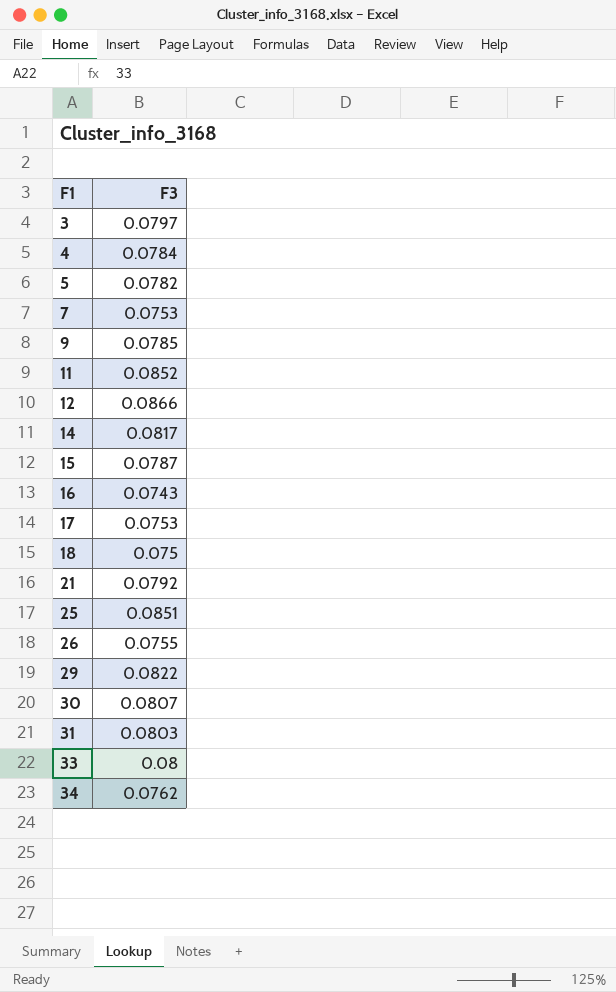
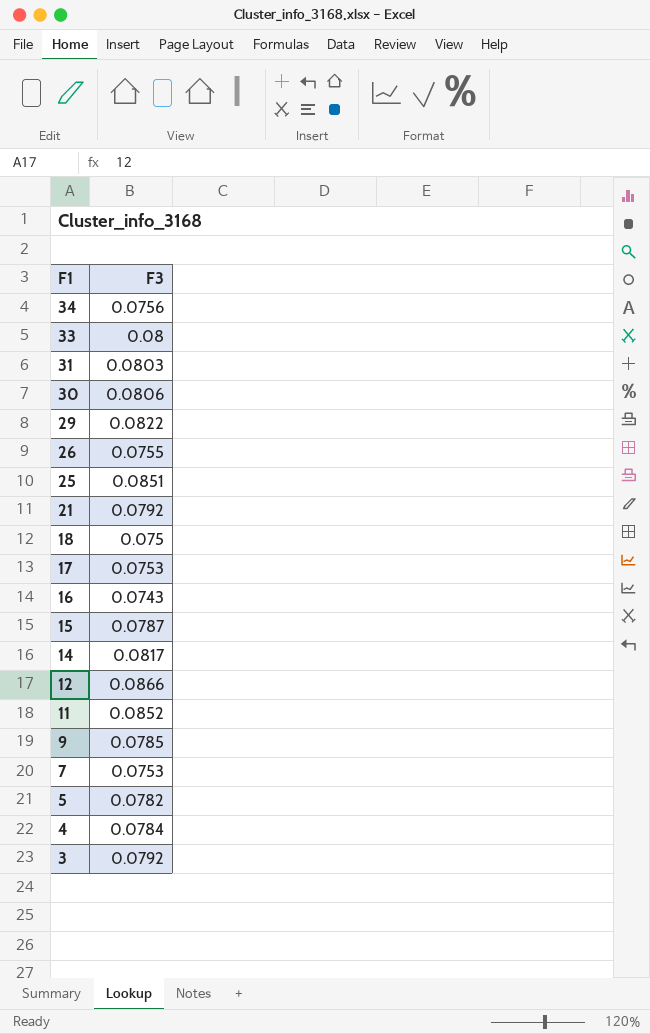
row order: F1 ascending -> F1 descending
34 | F3: 0.0762 -> 0.0756
30 | F3: 0.0807 -> 0.0806
3 | F3: 0.0797 -> 0.0792

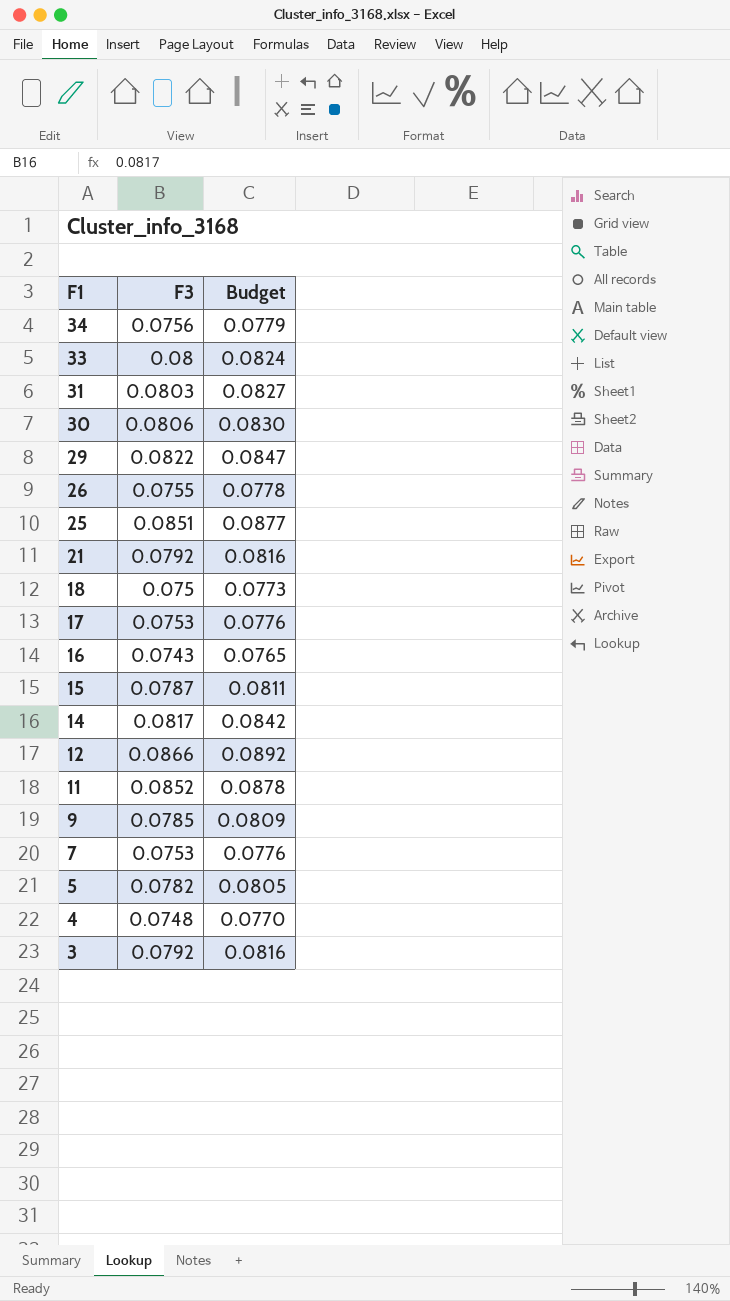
column Budget | formula: none -> [F3] * 1.03
4 | F3: 0.0784 -> 0.0748

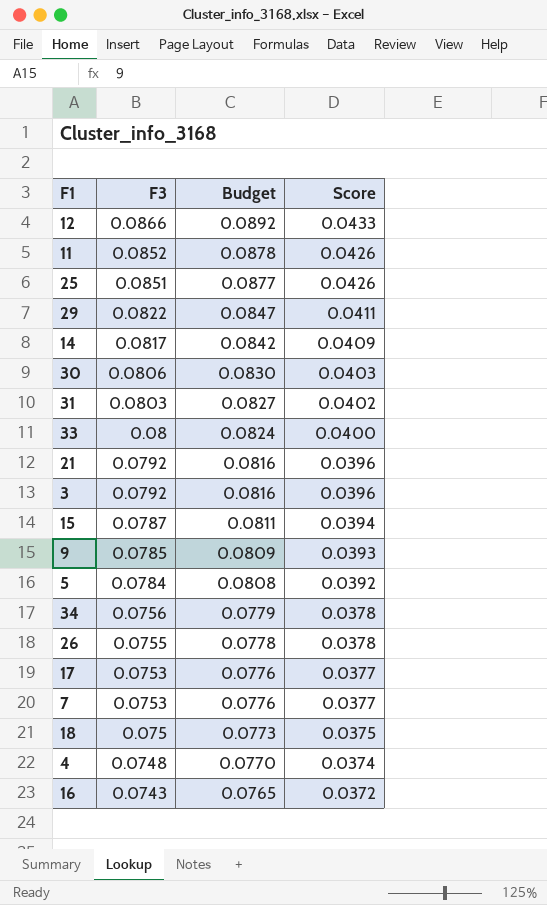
row order: F1 descending -> F3 descending
column Score | formula: none -> [F3] * 0.5
5 | F3: 0.0782 -> 0.0784
5 | Budget: 0.0805 -> 0.0808

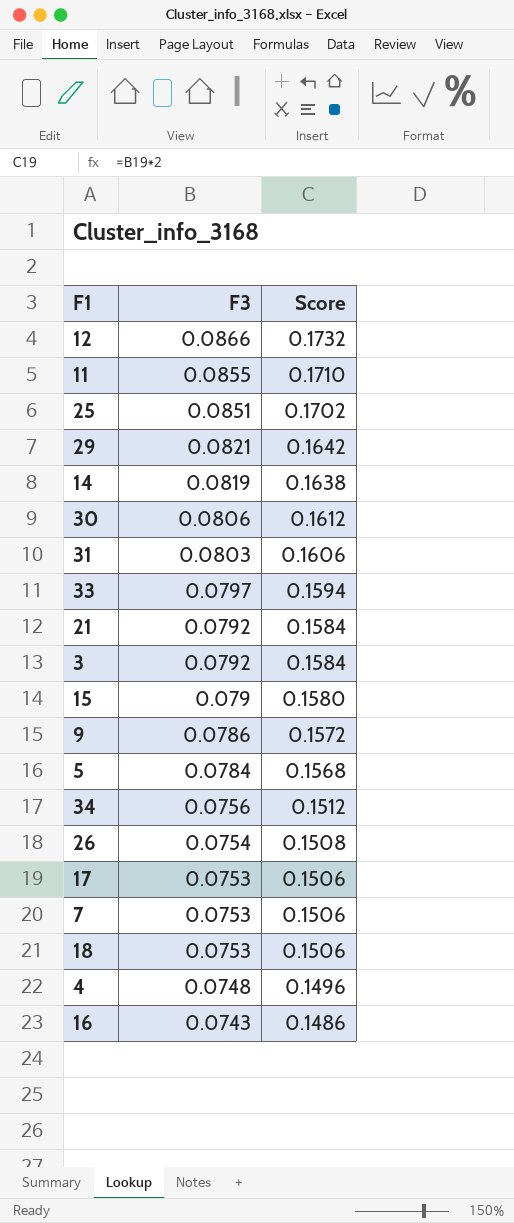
column Budget | formula: [F3] * 1.03 -> none
column Score | formula: [F3] * 0.5 -> [F3] * 2
11 | F3: 0.0852 -> 0.0855
29 | F3: 0.0822 -> 0.0821
14 | F3: 0.0817 -> 0.0819
33 | F3: 0.08 -> 0.0797
15 | F3: 0.0787 -> 0.079
9 | F3: 0.0785 -> 0.0786
26 | F3: 0.0755 -> 0.0754
18 | F3: 0.075 -> 0.0753

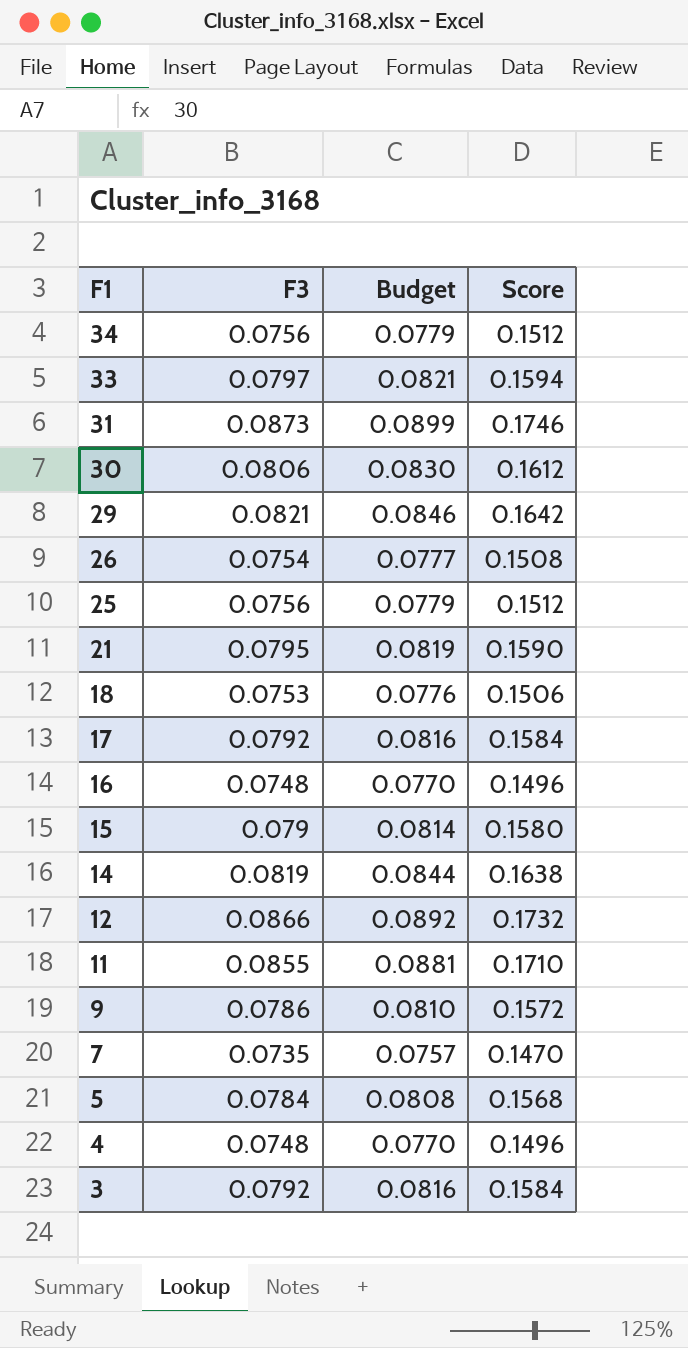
row order: F3 descending -> F1 descending
column Budget | formula: none -> [F3] * 1.03
31 | F3: 0.0803 -> 0.0873
31 | Score: 0.1606 -> 0.1746
25 | F3: 0.0851 -> 0.0756
25 | Score: 0.1702 -> 0.1512
21 | F3: 0.0792 -> 0.0795
21 | Score: 0.1584 -> 0.1590
17 | F3: 0.0753 -> 0.0792
17 | Score: 0.1506 -> 0.1584
16 | F3: 0.0743 -> 0.0748
16 | Score: 0.1486 -> 0.1496
7 | F3: 0.0753 -> 0.0735
7 | Score: 0.1506 -> 0.1470

